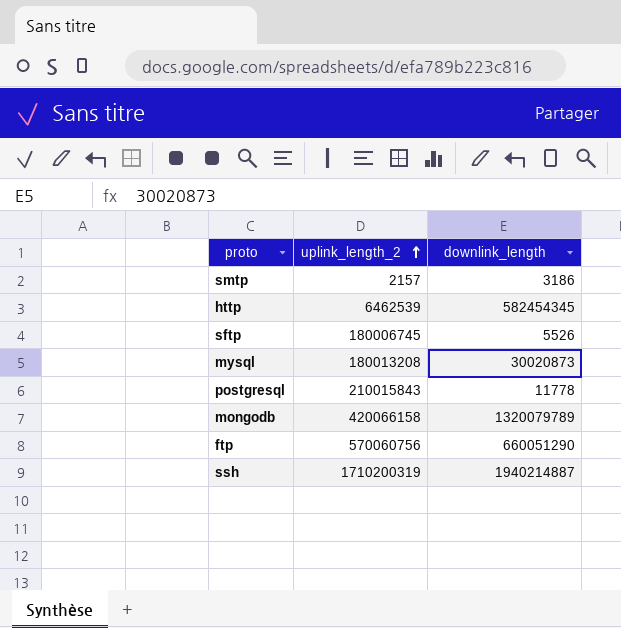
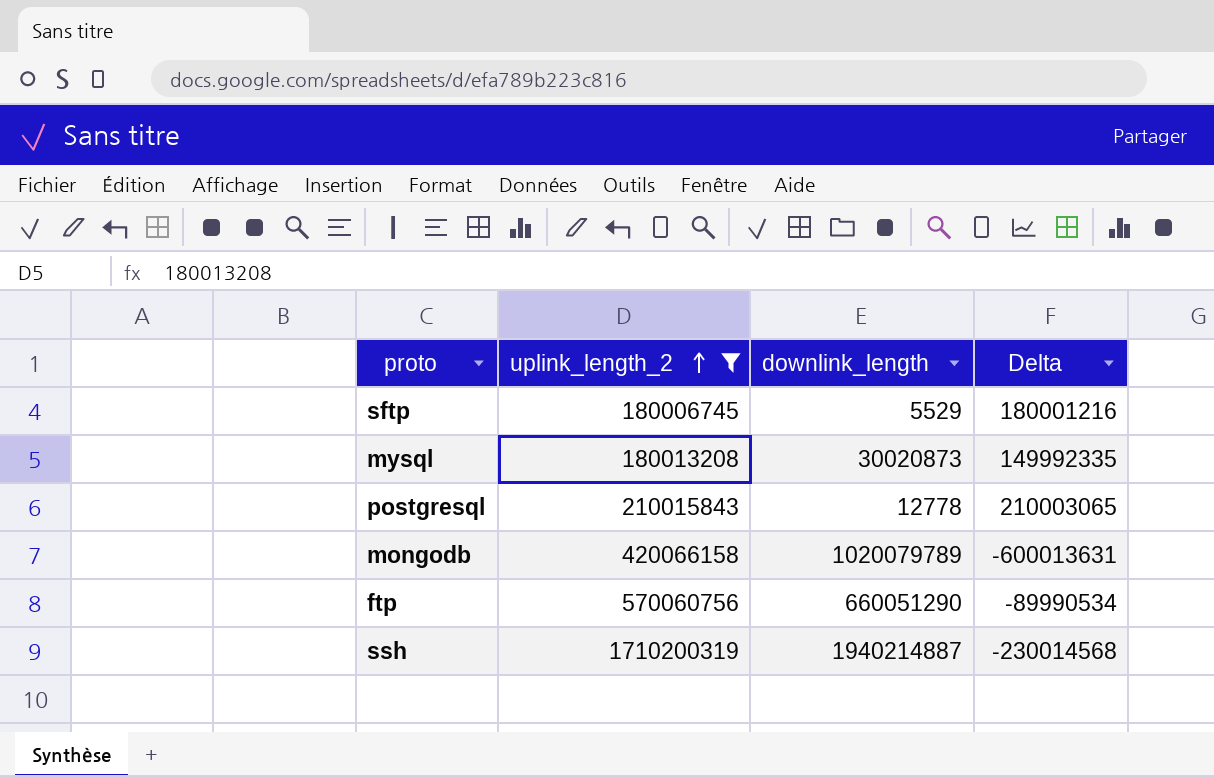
filter: none -> uplink_length_2 >= 180006745
column Delta | formula: none -> [uplink_length_2] - [downlink_length]
sftp | downlink_length: 5526 -> 5529
postgresql | downlink_length: 11778 -> 12778
mongodb | downlink_length: 1320079789 -> 1020079789

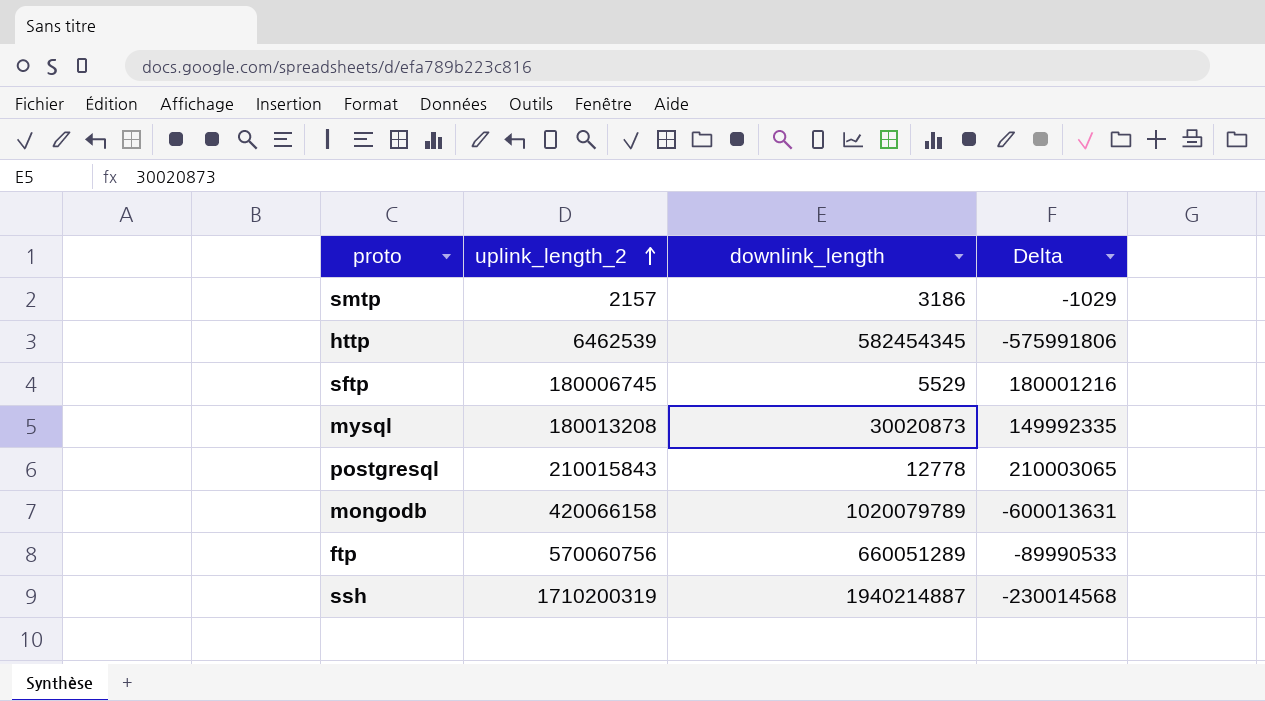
filter: uplink_length_2 >= 180006745 -> none
ftp | downlink_length: 660051290 -> 660051289
ftp | Delta: -89990534 -> -89990533

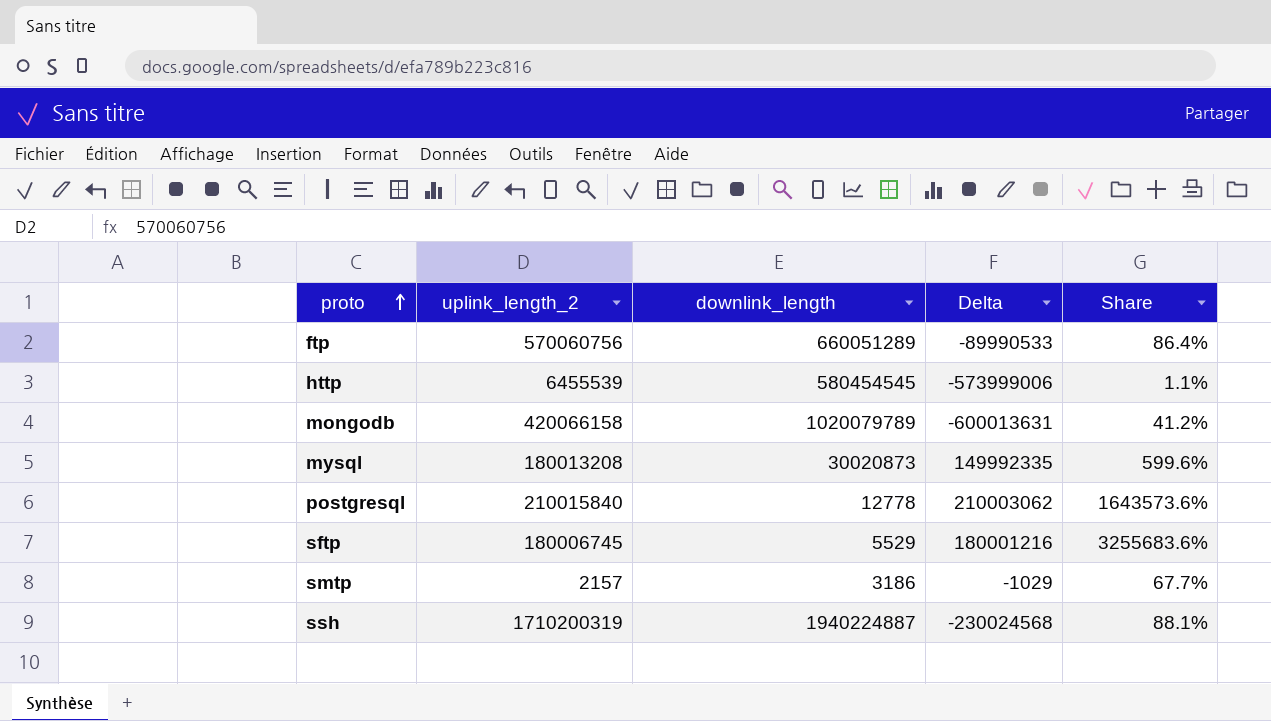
row order: uplink_length_2 ascending -> proto ascending
column Share | formula: none -> [uplink_length_2] / [downlink_length]
http | uplink_length_2: 6462539 -> 6455539
http | downlink_length: 582454345 -> 580454545
http | Delta: -575991806 -> -573999006
postgresql | uplink_length_2: 210015843 -> 210015840
postgresql | Delta: 210003065 -> 210003062
ssh | downlink_length: 1940214887 -> 1940224887
ssh | Delta: -230014568 -> -230024568

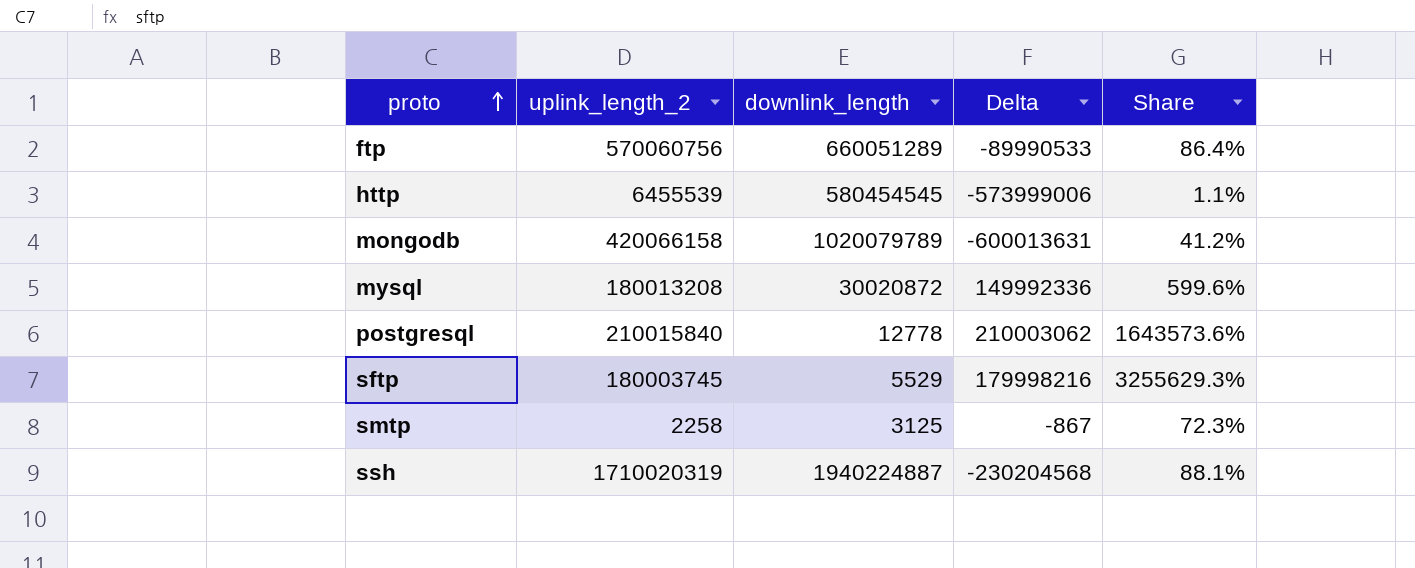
mysql | downlink_length: 30020873 -> 30020872
mysql | Delta: 149992335 -> 149992336
sftp | uplink_length_2: 180006745 -> 180003745
sftp | Delta: 180001216 -> 179998216
sftp | Share: 3255683.6% -> 3255629.3%
smtp | uplink_length_2: 2157 -> 2258
smtp | downlink_length: 3186 -> 3125
smtp | Delta: -1029 -> -867
smtp | Share: 67.7% -> 72.3%
ssh | uplink_length_2: 1710200319 -> 1710020319
ssh | Delta: -230024568 -> -230204568

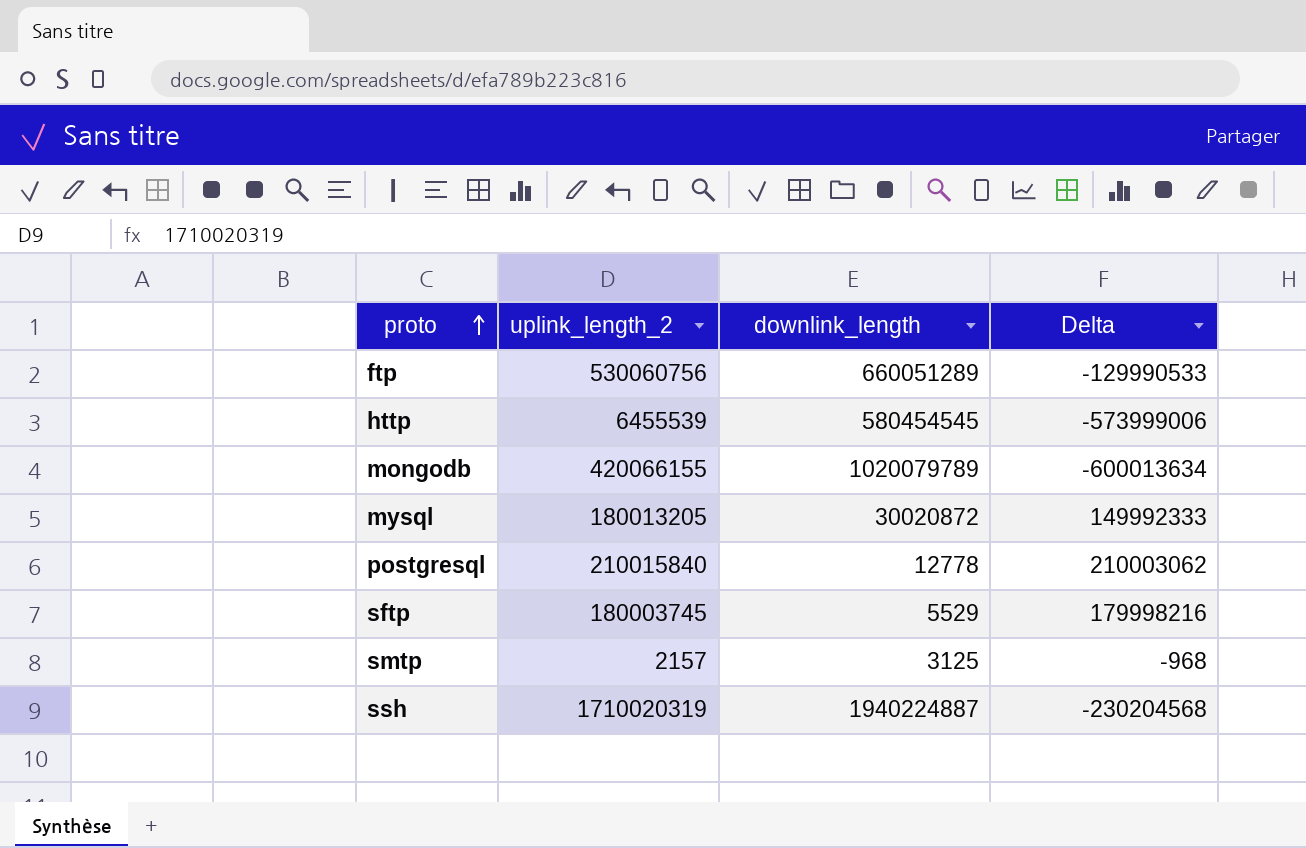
column Share | formula: [uplink_length_2] / [downlink_length] -> none
ftp | uplink_length_2: 570060756 -> 530060756
ftp | Delta: -89990533 -> -129990533
mongodb | uplink_length_2: 420066158 -> 420066155
mongodb | Delta: -600013631 -> -600013634
mysql | uplink_length_2: 180013208 -> 180013205
mysql | Delta: 149992336 -> 149992333
smtp | uplink_length_2: 2258 -> 2157
smtp | Delta: -867 -> -968

